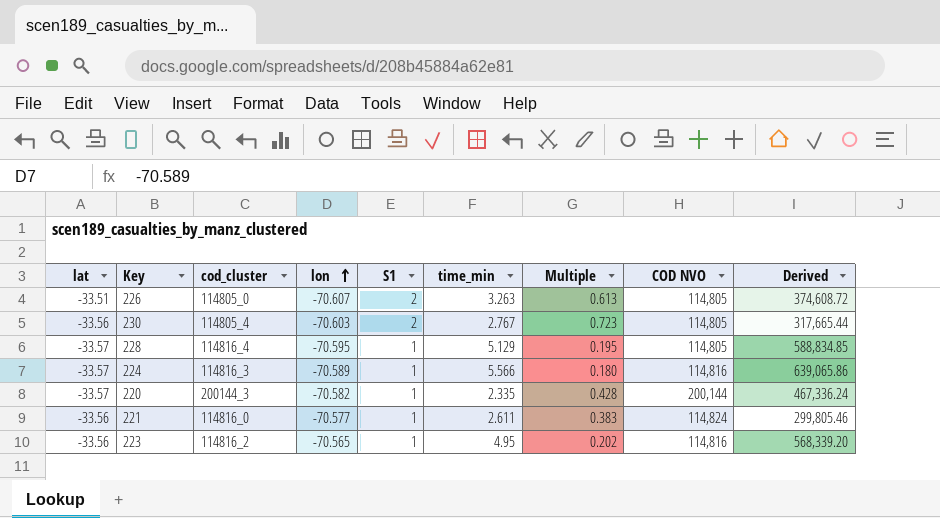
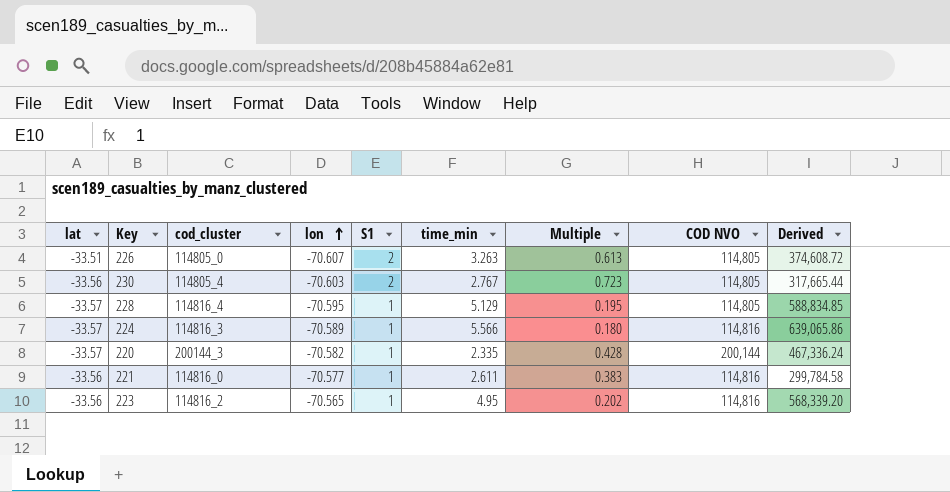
221 | COD NVO: 114,824 -> 114,816
221 | Derived: 299,805.46 -> 299,784.58

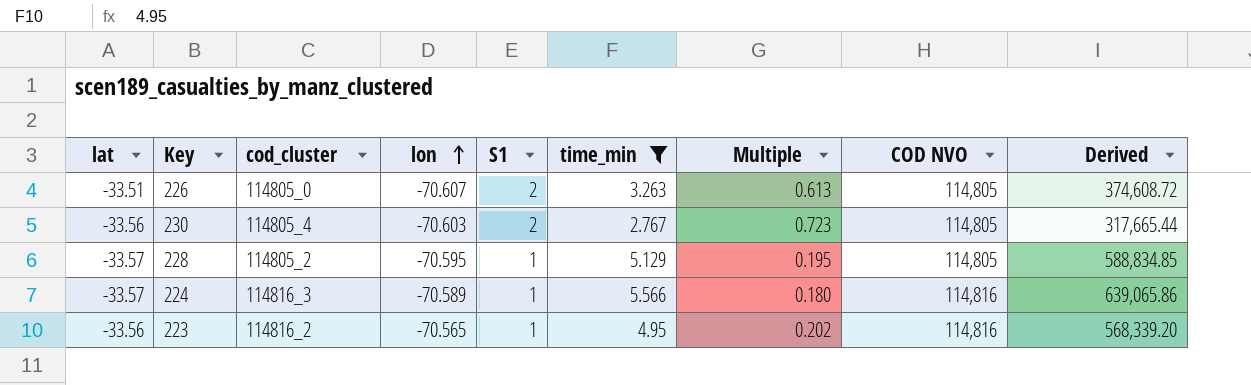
filter: none -> time_min >= 2.767
228 | cod_cluster: 114816_4 -> 114805_2

